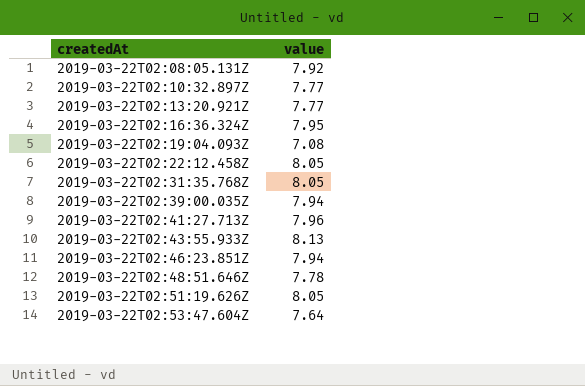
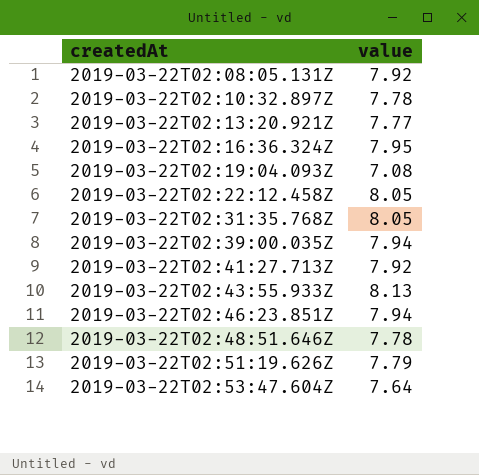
2019-03-22T02:10:32.897Z | value: 7.77 -> 7.78
2019-03-22T02:41:27.713Z | value: 7.96 -> 7.92
2019-03-22T02:51:19.626Z | value: 8.05 -> 7.79

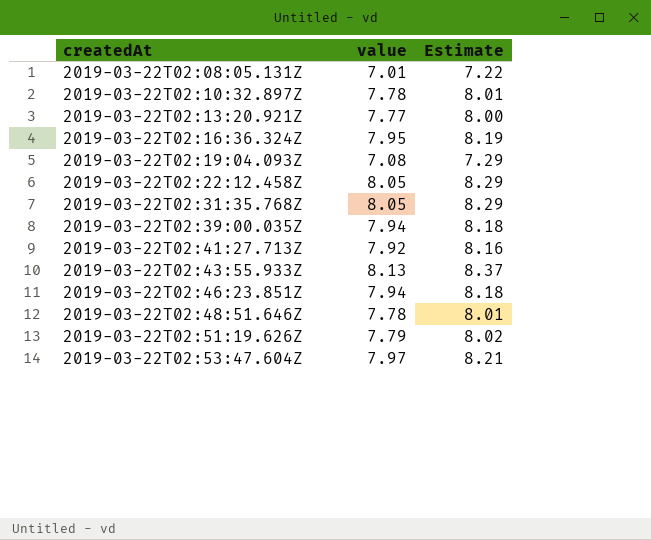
column Estimate | formula: none -> [value] * 1.03
2019-03-22T02:08:05.131Z | value: 7.92 -> 7.01
2019-03-22T02:53:47.604Z | value: 7.64 -> 7.97

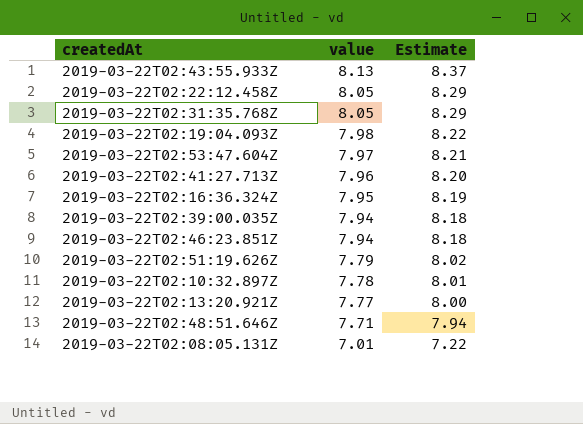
row order: createdAt ascending -> value descending
2019-03-22T02:19:04.093Z | value: 7.08 -> 7.98
2019-03-22T02:19:04.093Z | Estimate: 7.29 -> 8.22
2019-03-22T02:41:27.713Z | value: 7.92 -> 7.96
2019-03-22T02:41:27.713Z | Estimate: 8.16 -> 8.20
2019-03-22T02:48:51.646Z | value: 7.78 -> 7.71
2019-03-22T02:48:51.646Z | Estimate: 8.01 -> 7.94

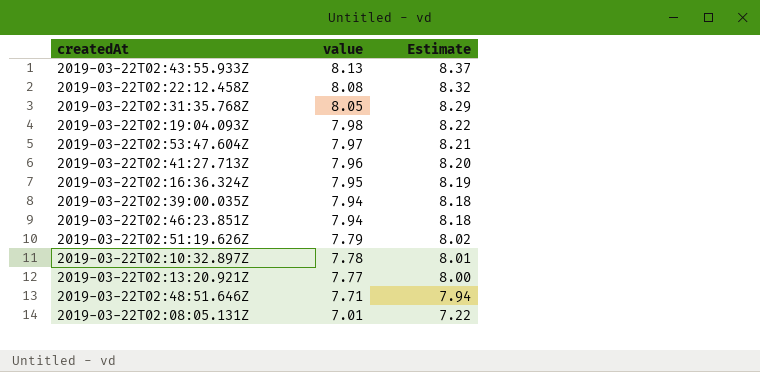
2019-03-22T02:22:12.458Z | value: 8.05 -> 8.08
2019-03-22T02:22:12.458Z | Estimate: 8.29 -> 8.32

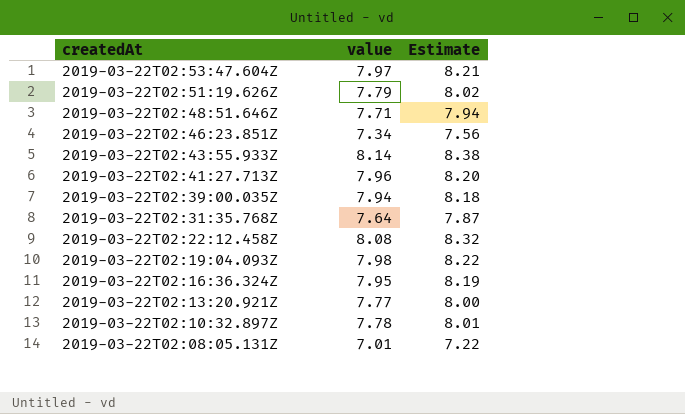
row order: value descending -> createdAt descending
2019-03-22T02:46:23.851Z | value: 7.94 -> 7.34
2019-03-22T02:46:23.851Z | Estimate: 8.18 -> 7.56
2019-03-22T02:43:55.933Z | value: 8.13 -> 8.14
2019-03-22T02:43:55.933Z | Estimate: 8.37 -> 8.38
2019-03-22T02:31:35.768Z | value: 8.05 -> 7.64
2019-03-22T02:31:35.768Z | Estimate: 8.29 -> 7.87

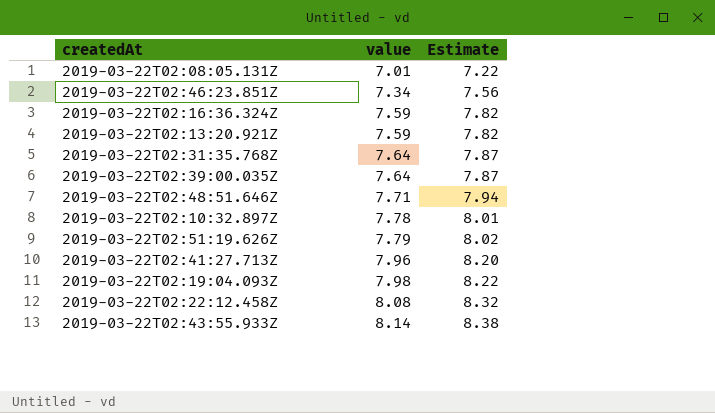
row order: createdAt descending -> value ascending
row 2019-03-22T02:53:47.604Z: 7.97 | 8.21 -> none
2019-03-22T02:16:36.324Z | value: 7.95 -> 7.59
2019-03-22T02:16:36.324Z | Estimate: 8.19 -> 7.82
2019-03-22T02:13:20.921Z | value: 7.77 -> 7.59
2019-03-22T02:13:20.921Z | Estimate: 8.00 -> 7.82
2019-03-22T02:39:00.035Z | value: 7.94 -> 7.64
2019-03-22T02:39:00.035Z | Estimate: 8.18 -> 7.87

